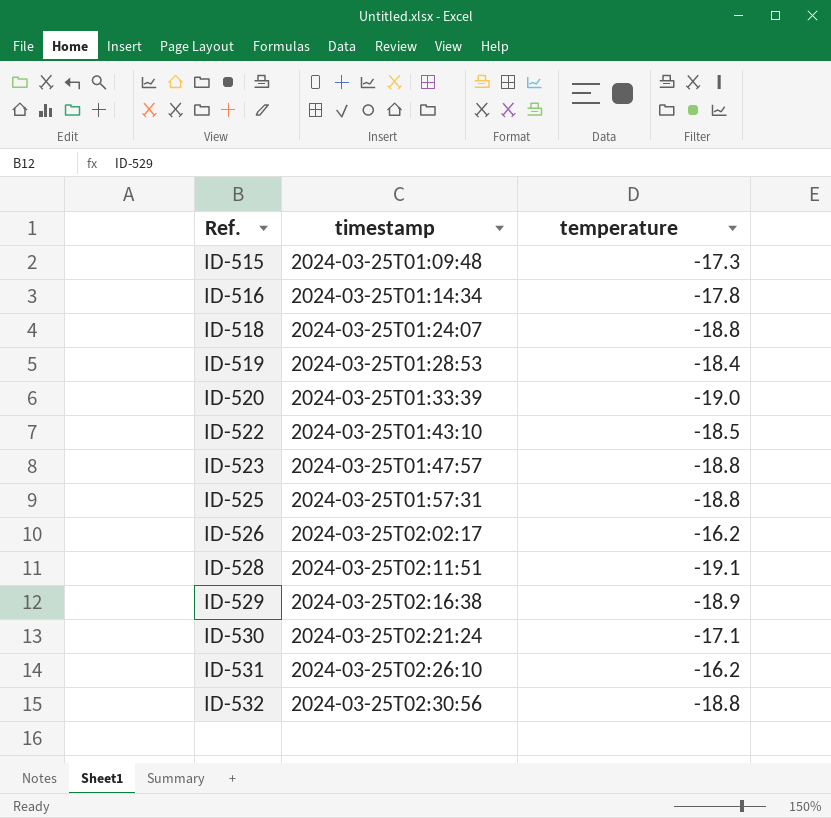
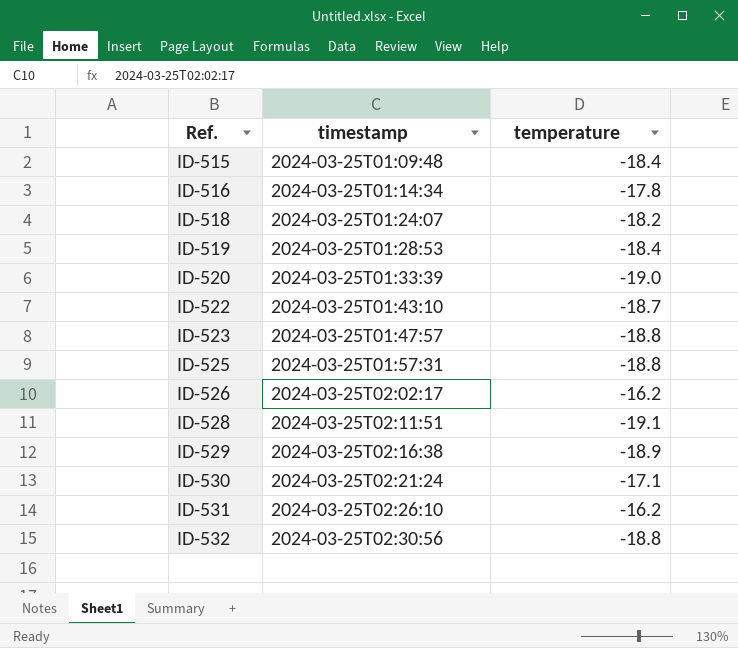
ID-515 | temperature: -17.3 -> -18.4
ID-518 | temperature: -18.8 -> -18.2
ID-522 | temperature: -18.5 -> -18.7

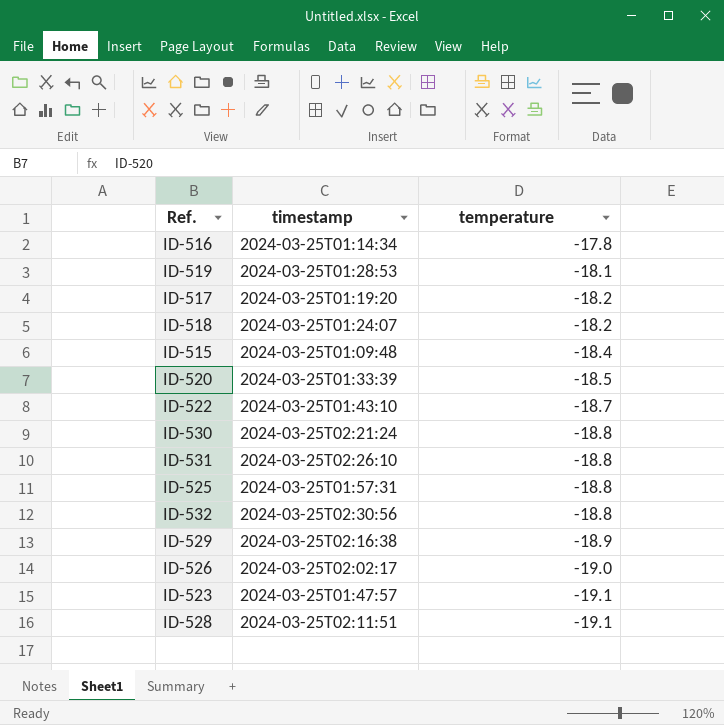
row order: Ref. ascending -> temperature descending
ID-519 | temperature: -18.4 -> -18.1
row ID-517: none -> 2024-03-25T01:19:20 | -18.2
ID-520 | temperature: -19.0 -> -18.5
ID-530 | temperature: -17.1 -> -18.8
ID-531 | temperature: -16.2 -> -18.8
ID-526 | temperature: -16.2 -> -19.0
ID-523 | temperature: -18.8 -> -19.1

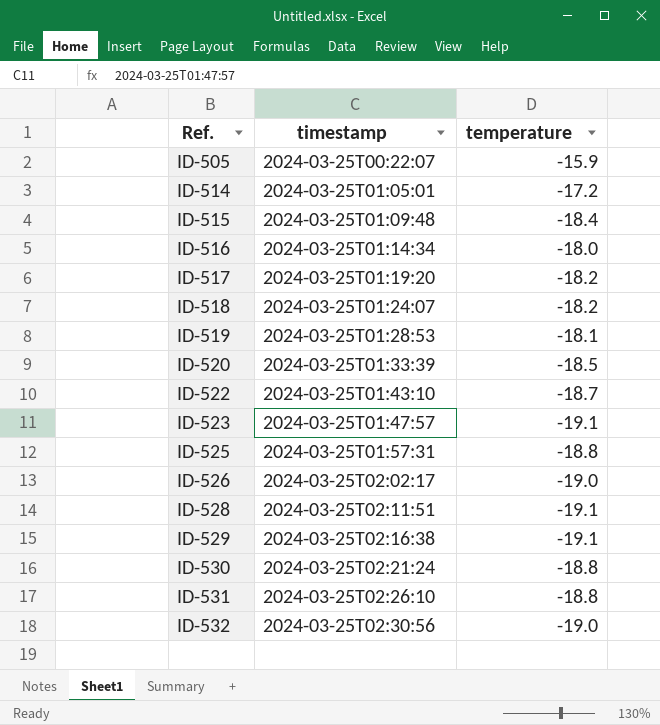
row order: temperature descending -> Ref. ascending
row ID-505: none -> 2024-03-25T00:22:07 | -15.9
row ID-514: none -> 2024-03-25T01:05:01 | -17.2
ID-516 | temperature: -17.8 -> -18.0
ID-529 | temperature: -18.9 -> -19.1
ID-532 | temperature: -18.8 -> -19.0

